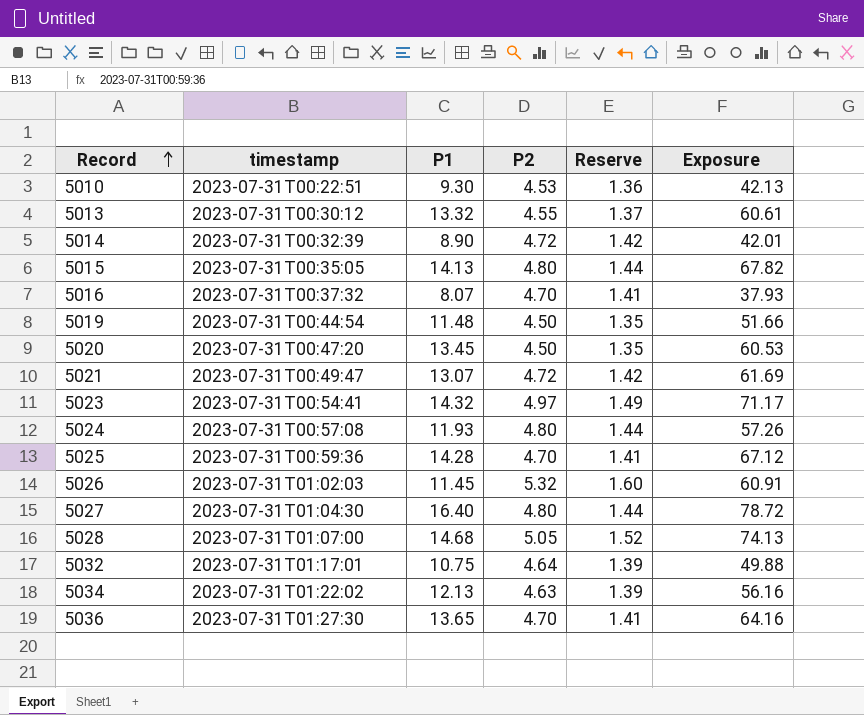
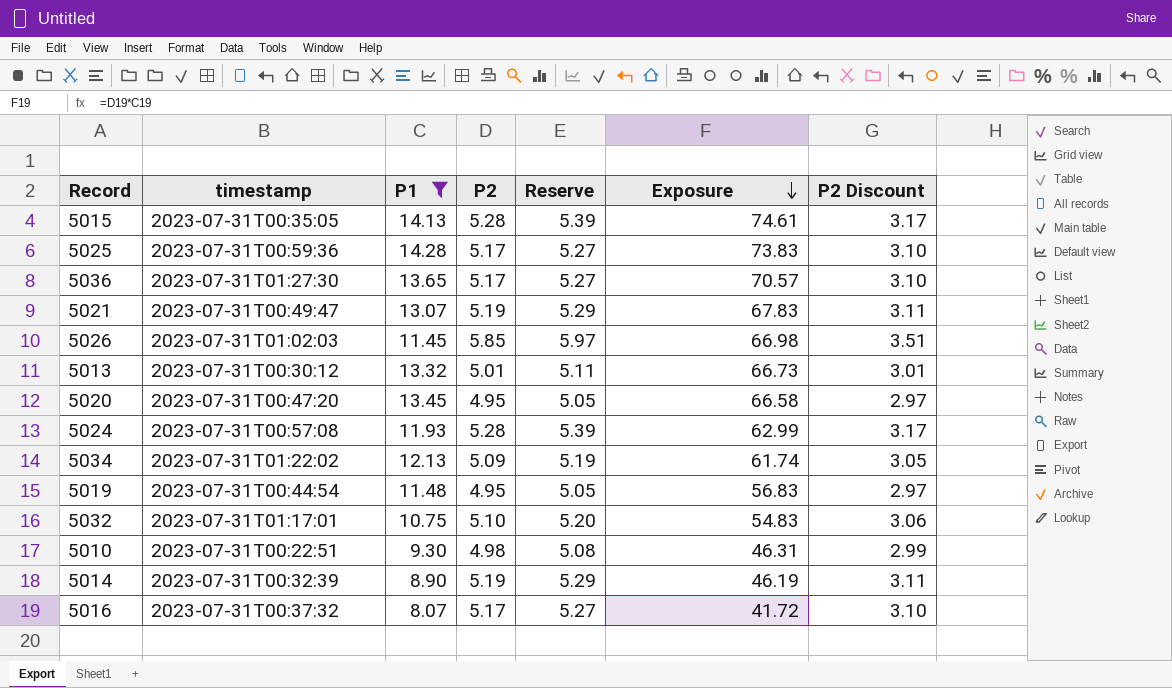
filter: none -> P1 <= 14.28
row order: Record ascending -> Exposure descending
column Reserve | formula: [P2] * 0.3 -> [P2] * 1.02
column P2 Discount | formula: none -> [P2] * 0.6
5015 | P2: 4.80 -> 5.28
5015 | Exposure: 67.82 -> 74.61
5025 | P2: 4.70 -> 5.17
5025 | Exposure: 67.12 -> 73.83
5036 | P2: 4.70 -> 5.17
5036 | Exposure: 64.16 -> 70.57
5021 | P2: 4.72 -> 5.19
5021 | Exposure: 61.69 -> 67.83
5026 | P2: 5.32 -> 5.85
5026 | Exposure: 60.91 -> 66.98
5013 | P2: 4.55 -> 5.01
5013 | Exposure: 60.61 -> 66.73
5020 | P2: 4.50 -> 4.95
5020 | Exposure: 60.53 -> 66.58
5024 | P2: 4.80 -> 5.28
5024 | Exposure: 57.26 -> 62.99
5034 | P2: 4.63 -> 5.09
5034 | Exposure: 56.16 -> 61.74
5019 | P2: 4.50 -> 4.95
5019 | Exposure: 51.66 -> 56.83
5032 | P2: 4.64 -> 5.10
5032 | Exposure: 49.88 -> 54.83
5010 | P2: 4.53 -> 4.98
5010 | Exposure: 42.13 -> 46.31
5014 | P2: 4.72 -> 5.19
5014 | Exposure: 42.01 -> 46.19
5016 | P2: 4.70 -> 5.17
5016 | Exposure: 37.93 -> 41.72

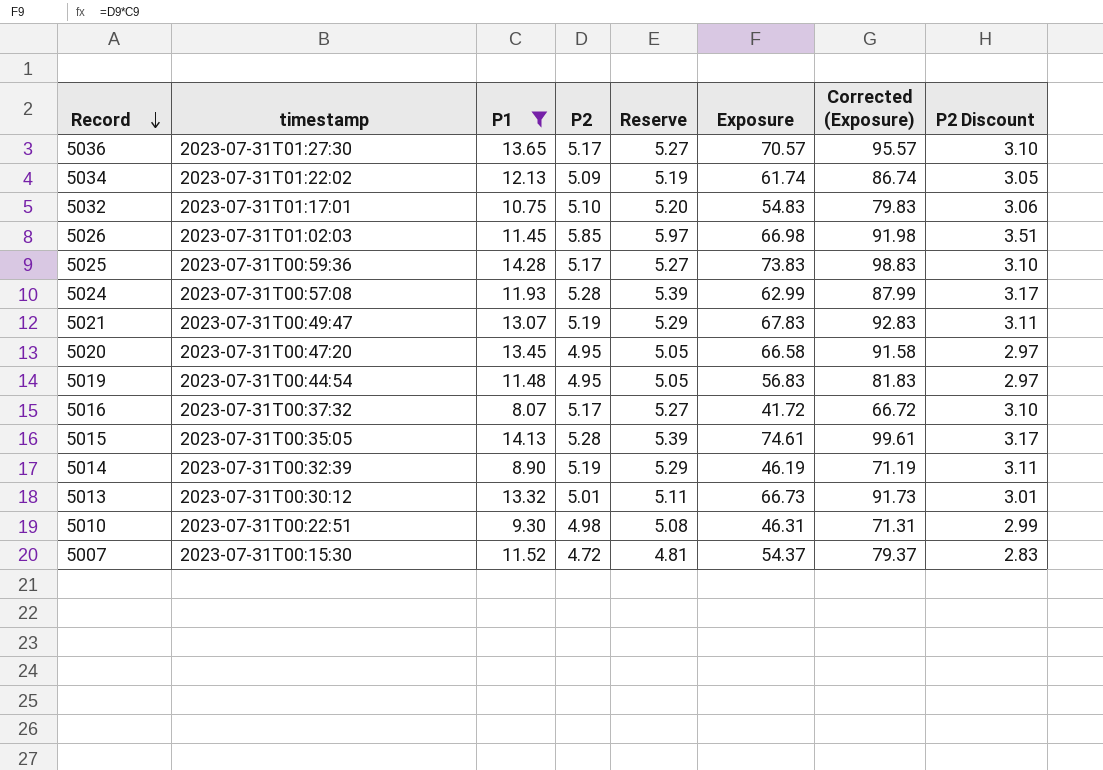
row order: Exposure descending -> Record descending
column Corrected (Exposure) | formula: none -> [Exposure] + 25
row 5007: none -> 2023-07-31T00:15:30 | 11.52 | 4.72 | 4.81 | 54.37 | 79.37 | 2.83

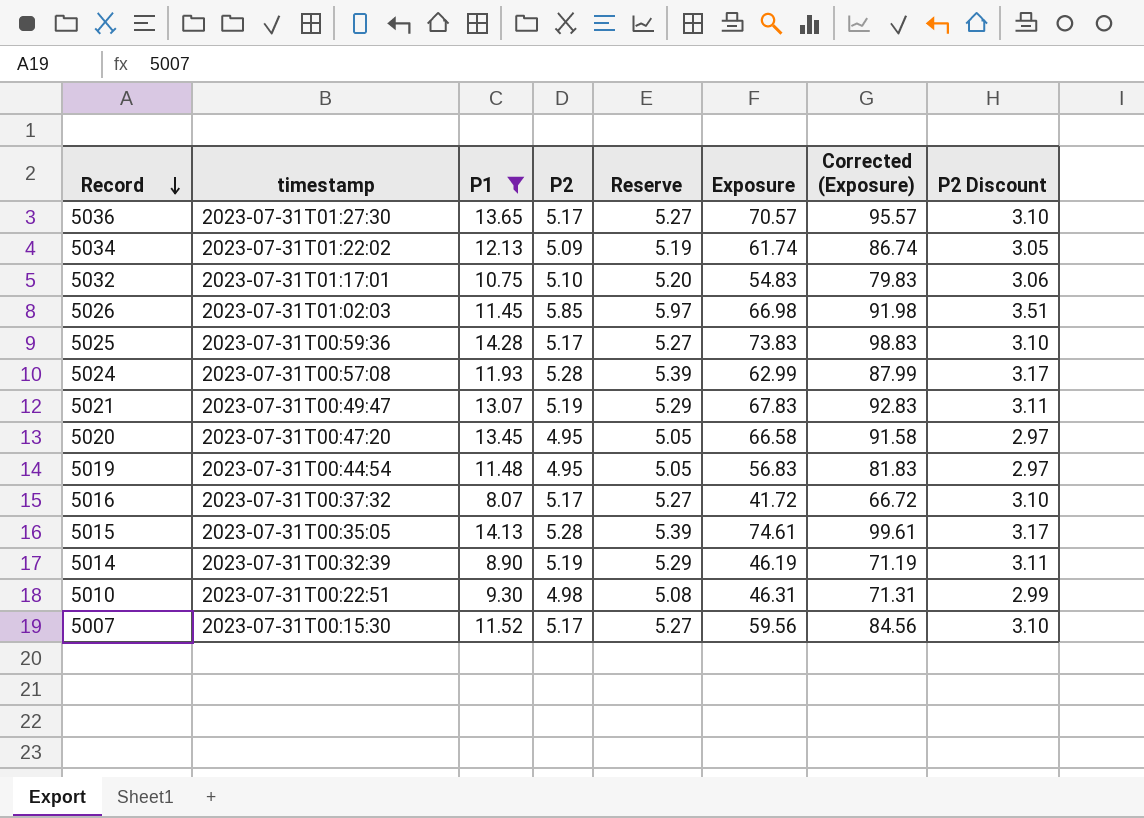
row 5013: 2023-07-31T00:30:12 | 13.32 | 5.01 | 5.11 | 66.73 | 91.73 | 3.01 -> none
5007 | P2: 4.72 -> 5.17
5007 | Reserve: 4.81 -> 5.27
5007 | Exposure: 54.37 -> 59.56
5007 | Corrected (Exposure): 79.37 -> 84.56
5007 | P2 Discount: 2.83 -> 3.10

